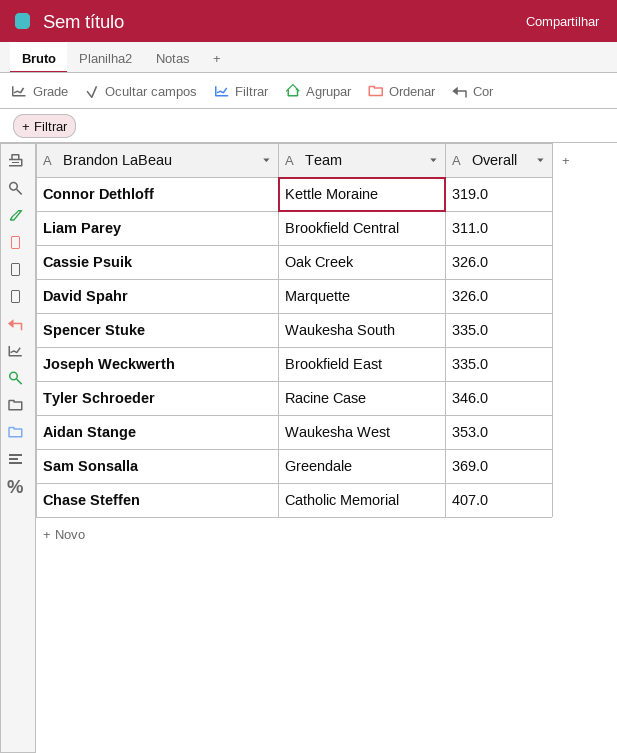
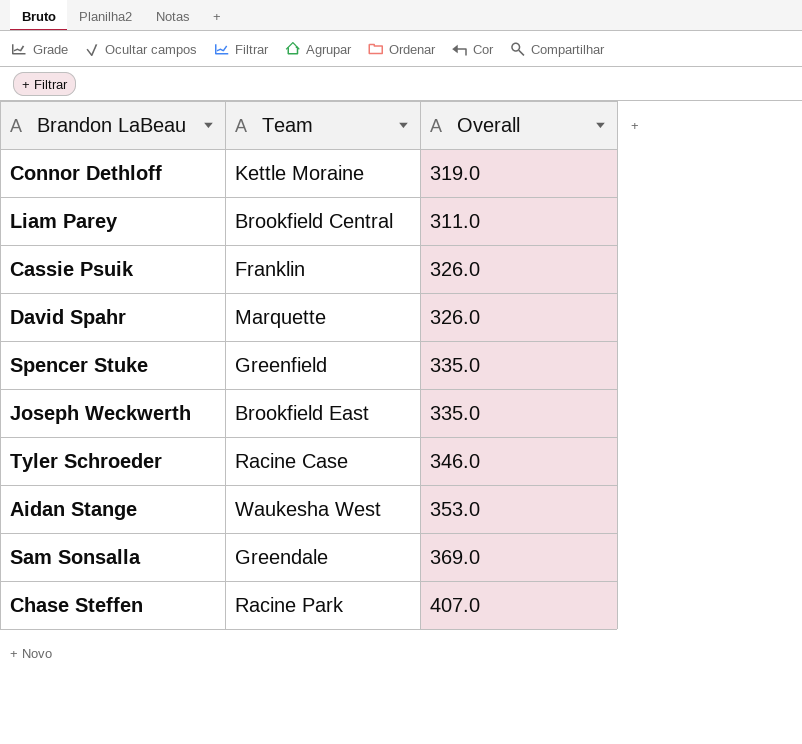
Cassie Psuik | Team: Oak Creek -> Franklin
Spencer Stuke | Team: Waukesha South -> Greenfield
Chase Steffen | Team: Catholic Memorial -> Racine Park

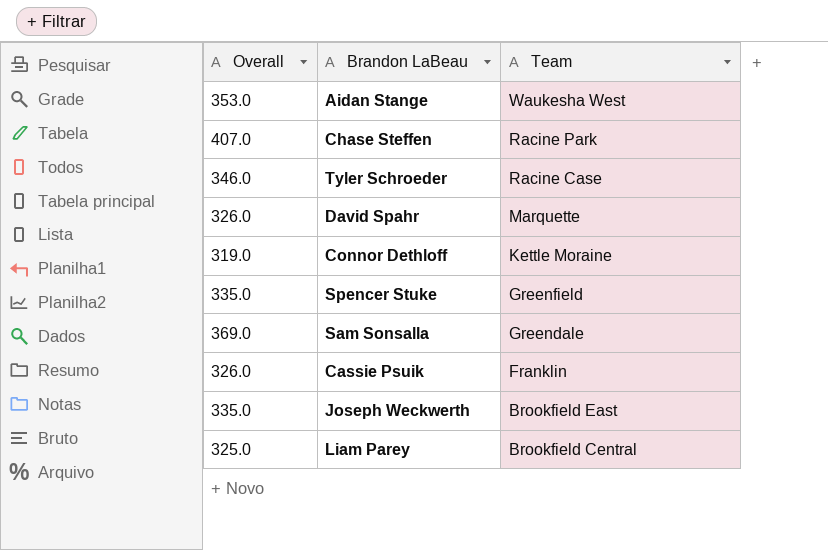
row order: none -> Team descending
column Overall | position: 3 -> 1
Liam Parey | Overall: 311.0 -> 325.0

